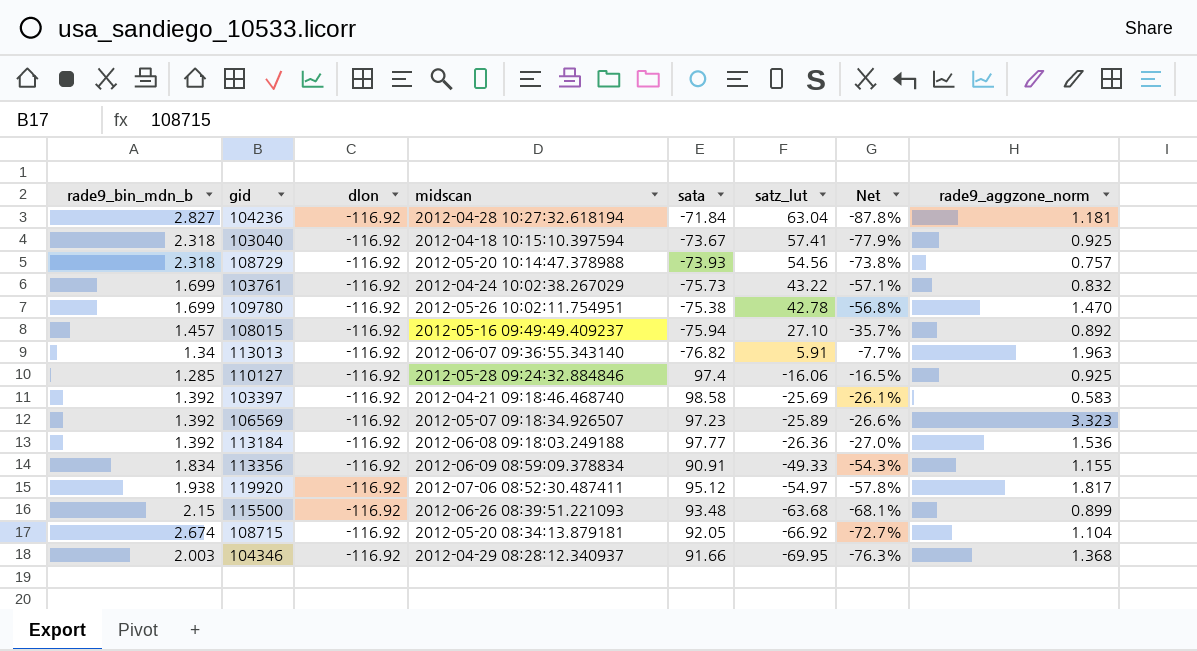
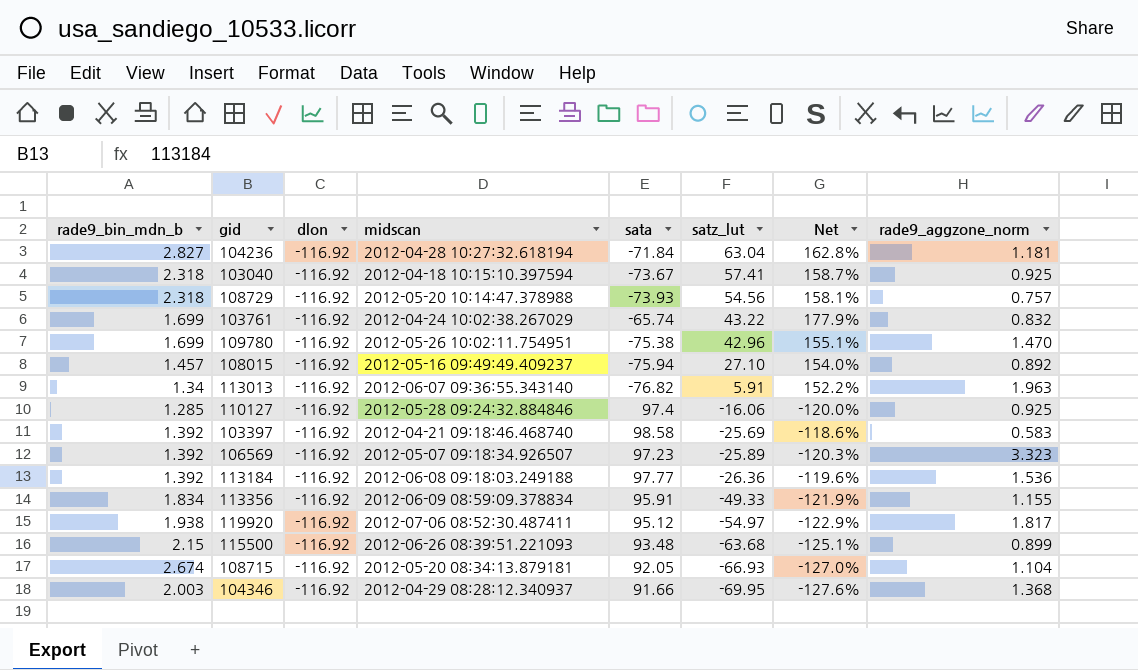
column Net | formula: [satz_lut] / [sata] -> [dlon] / [sata]
103761 | sata: -75.73 -> -65.74
109780 | satz_lut: 42.78 -> 42.96
113356 | sata: 90.91 -> 95.91
108715 | satz_lut: -66.92 -> -66.93

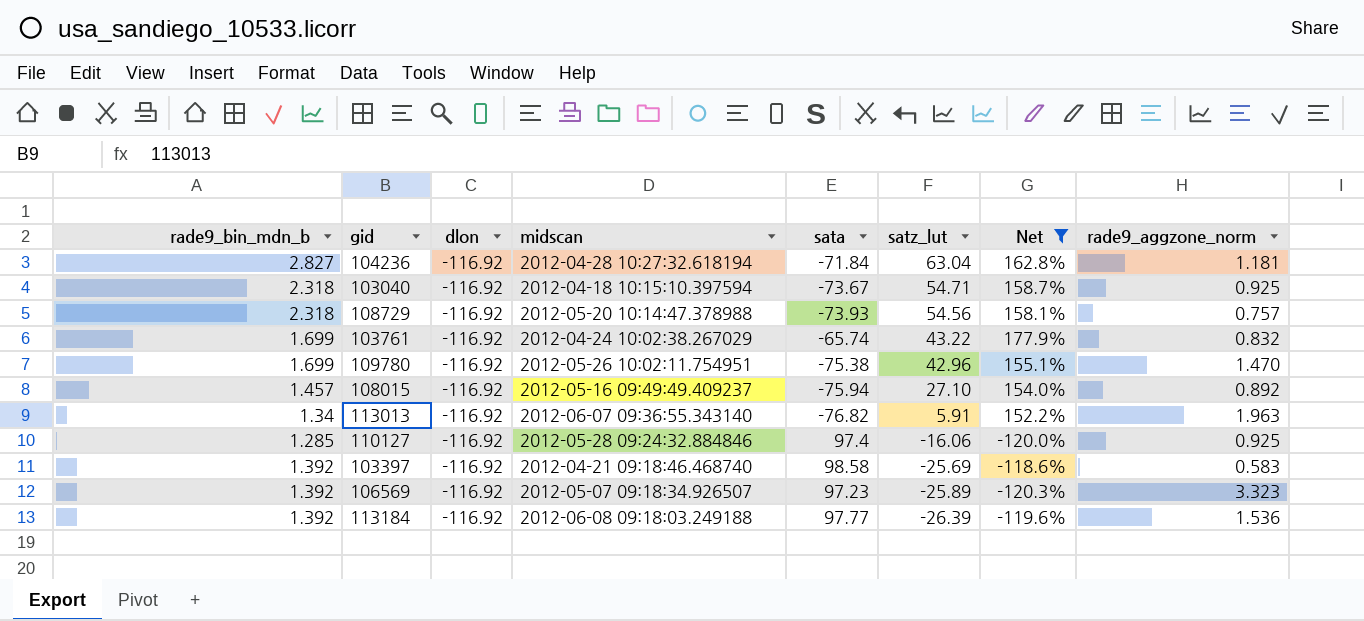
filter: none -> Net >= -120.3%
103040 | satz_lut: 57.41 -> 54.71
113184 | satz_lut: -26.36 -> -26.39

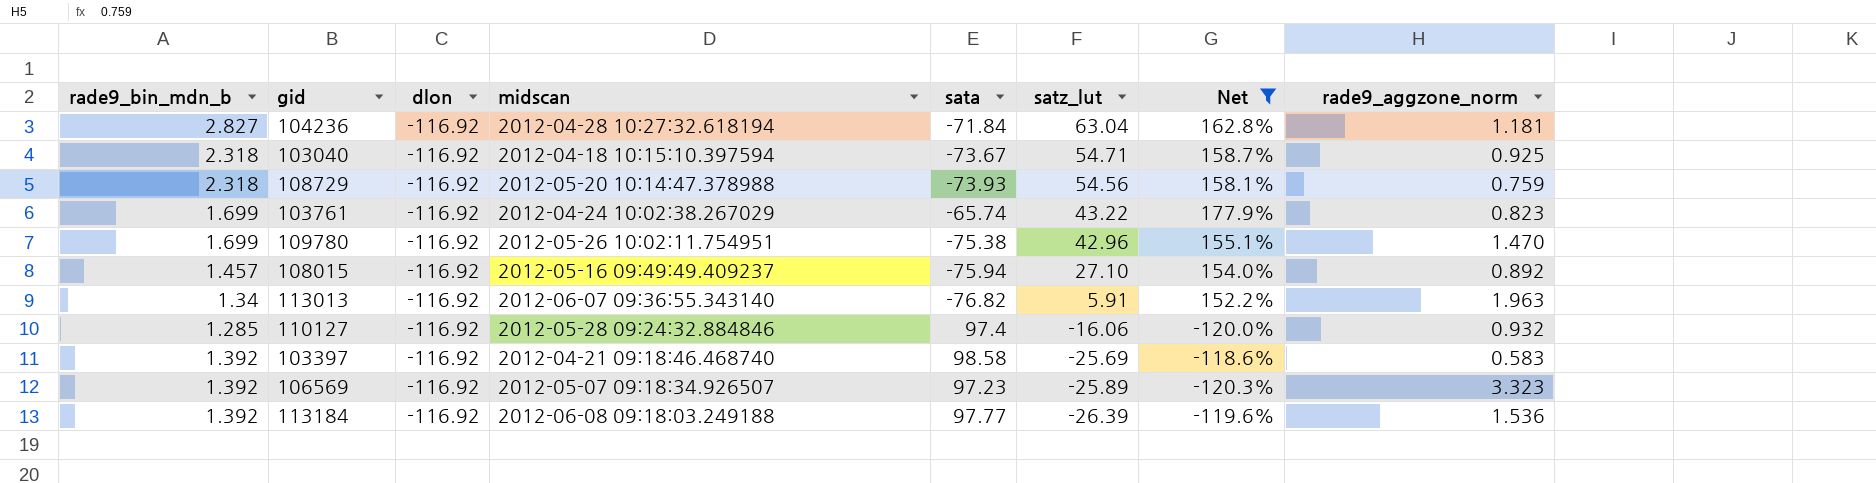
108729 | rade9_aggzone_norm: 0.757 -> 0.759
103761 | rade9_aggzone_norm: 0.832 -> 0.823
110127 | rade9_aggzone_norm: 0.925 -> 0.932

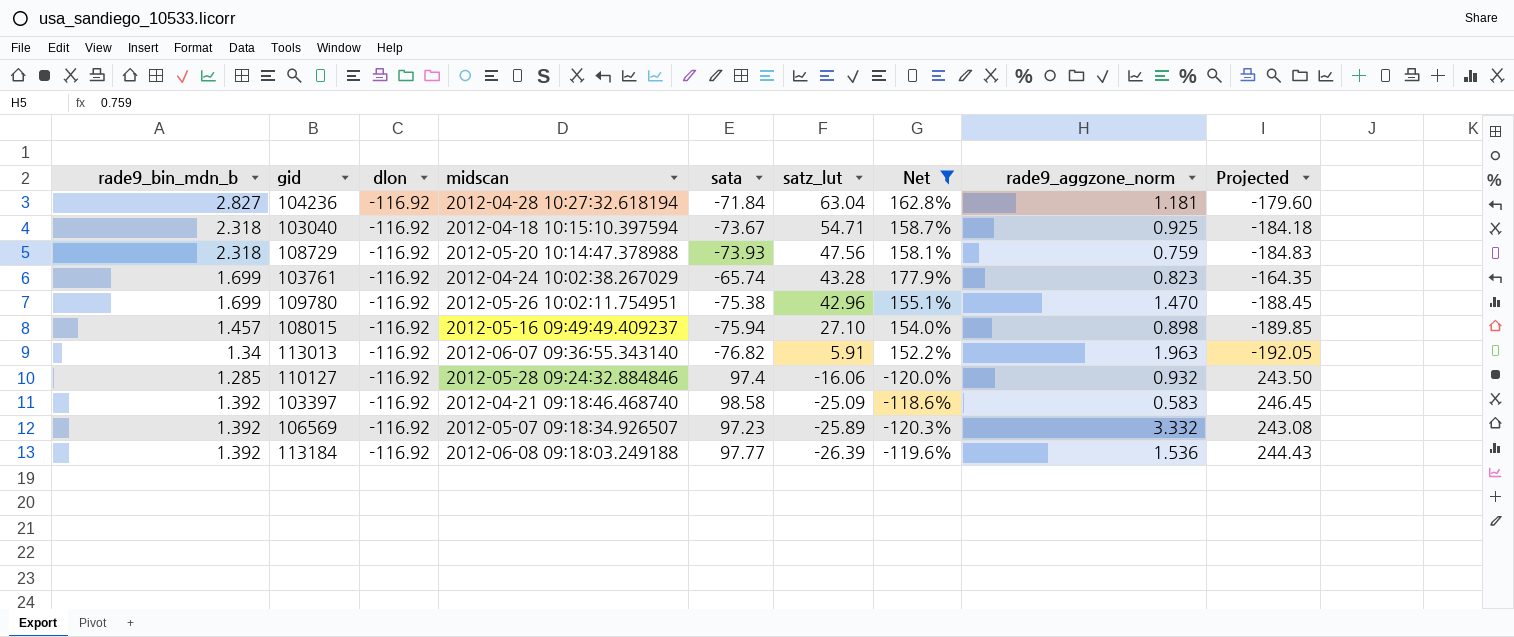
column Projected | formula: none -> [sata] * 2.5
108729 | satz_lut: 54.56 -> 47.56
103761 | satz_lut: 43.22 -> 43.28
108015 | rade9_aggzone_norm: 0.892 -> 0.898
103397 | satz_lut: -25.69 -> -25.09
106569 | rade9_aggzone_norm: 3.323 -> 3.332

